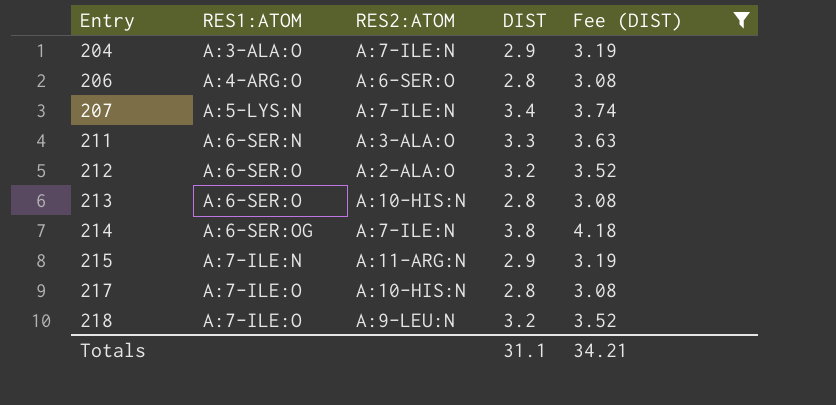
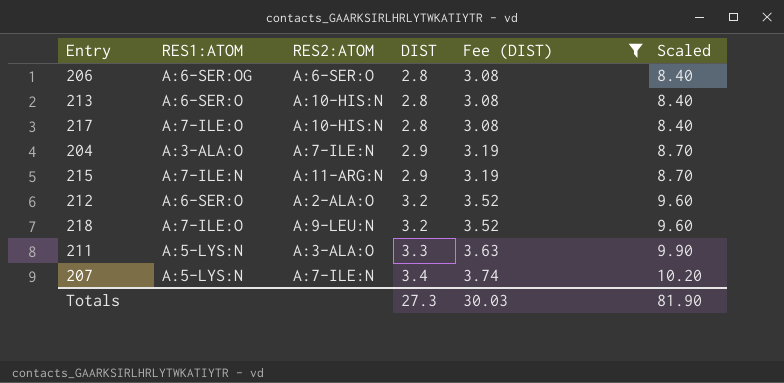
row order: Entry ascending -> DIST ascending
column Scaled | formula: none -> [DIST] * 3
row 214: A:6-SER:OG | A:7-ILE:N | 3.8 | 4.18 -> none
206 | RES1:ATOM: A:4-ARG:O -> A:6-SER:OG
211 | RES1:ATOM: A:6-SER:N -> A:5-LYS:N
Totals | DIST: 31.1 -> 27.3
Totals | Fee (DIST): 34.21 -> 30.03

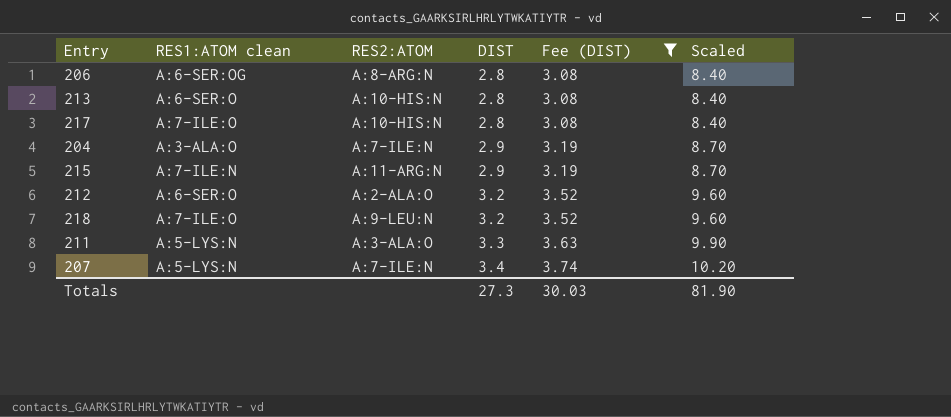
column name: RES1:ATOM -> RES1:ATOM clean
206 | RES2:ATOM: A:6-SER:O -> A:8-ARG:N

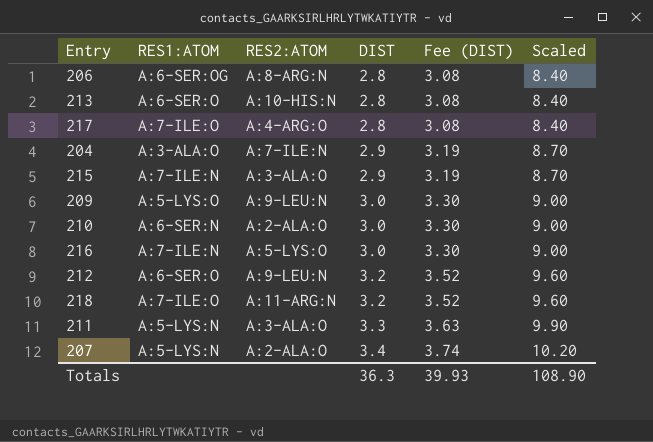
filter: Fee (DIST) != 3.30 -> none
column name: RES1:ATOM clean -> RES1:ATOM
217 | RES2:ATOM: A:10-HIS:N -> A:4-ARG:O
215 | RES2:ATOM: A:11-ARG:N -> A:3-ALA:O
212 | RES2:ATOM: A:2-ALA:O -> A:9-LEU:N
218 | RES2:ATOM: A:9-LEU:N -> A:11-ARG:N
207 | RES2:ATOM: A:7-ILE:N -> A:2-ALA:O
Totals | DIST: 27.3 -> 36.3
Totals | Fee (DIST): 30.03 -> 39.93
Totals | Scaled: 81.90 -> 108.90

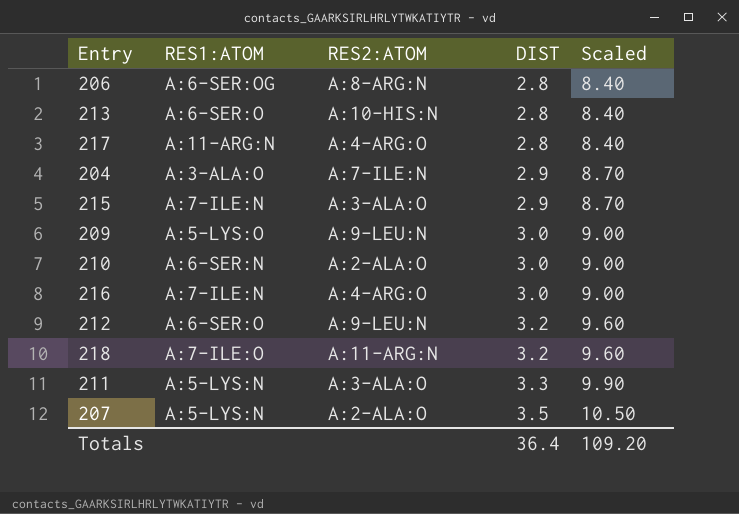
column Fee (DIST) | formula: [DIST] * 1.1 -> none
217 | RES1:ATOM: A:7-ILE:O -> A:11-ARG:N
216 | RES2:ATOM: A:5-LYS:O -> A:4-ARG:O
207 | DIST: 3.4 -> 3.5
207 | Scaled: 10.20 -> 10.50
Totals | DIST: 36.3 -> 36.4
Totals | Scaled: 108.90 -> 109.20

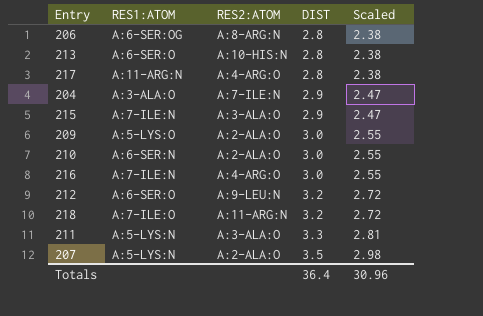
column Scaled | formula: [DIST] * 3 -> [DIST] * 0.85
209 | RES2:ATOM: A:9-LEU:N -> A:2-ALA:O
Totals | Scaled: 109.20 -> 30.96

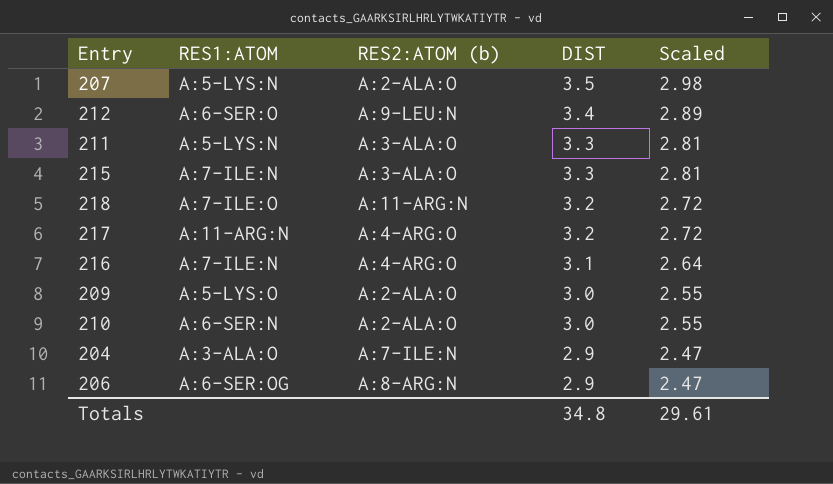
row order: DIST ascending -> DIST descending
column name: RES2:ATOM -> RES2:ATOM (b)
row 213: A:6-SER:O | A:10-HIS:N | 2.8 | 2.38 -> none
212 | DIST: 3.2 -> 3.4
212 | Scaled: 2.72 -> 2.89
215 | DIST: 2.9 -> 3.3
215 | Scaled: 2.47 -> 2.81
217 | DIST: 2.8 -> 3.2
217 | Scaled: 2.38 -> 2.72
216 | DIST: 3.0 -> 3.1
216 | Scaled: 2.55 -> 2.64
206 | DIST: 2.8 -> 2.9
206 | Scaled: 2.38 -> 2.47
Totals | DIST: 36.4 -> 34.8
Totals | Scaled: 30.96 -> 29.61

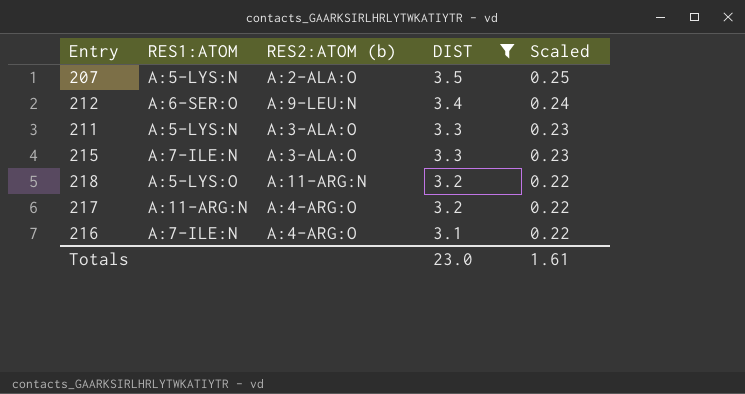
filter: none -> DIST >= 3.1
column Scaled | formula: [DIST] * 0.85 -> [DIST] * 0.07
218 | RES1:ATOM: A:7-ILE:O -> A:5-LYS:O
Totals | DIST: 34.8 -> 23.0
Totals | Scaled: 29.61 -> 1.61

